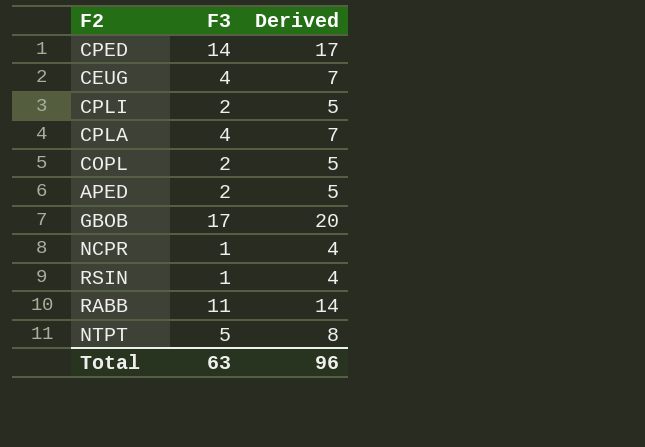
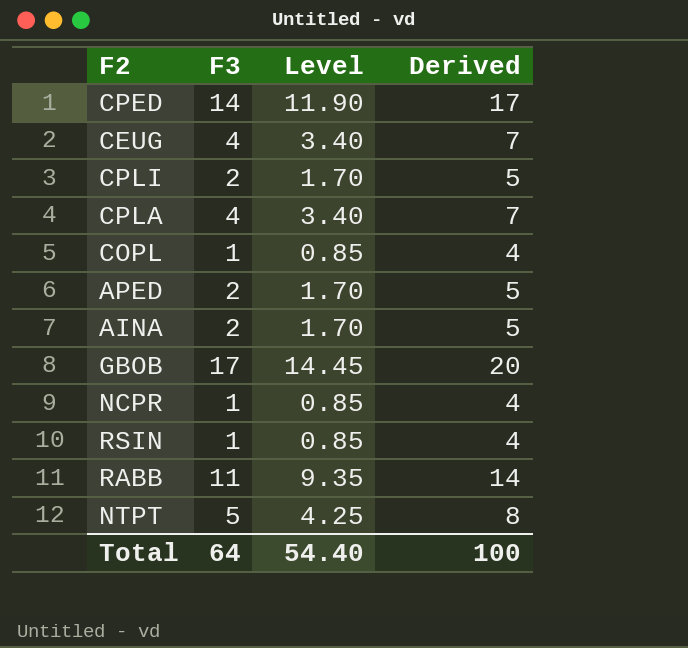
column Level | formula: none -> [F3] * 0.85
COPL | F3: 2 -> 1
COPL | Derived: 5 -> 4
row AINA: none -> 2 | 1.70 | 5
Total | F3: 63 -> 64
Total | Derived: 96 -> 100

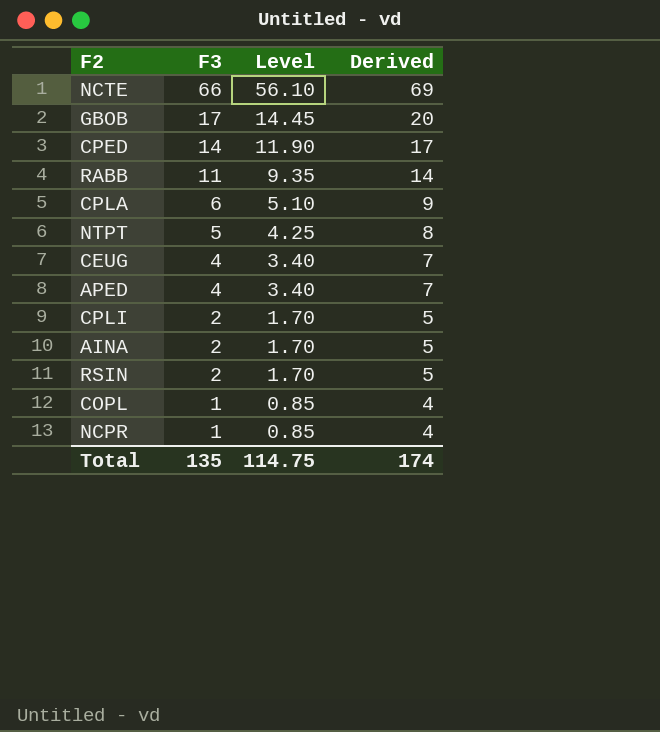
row order: none -> F3 descending
row NCTE: none -> 66 | 56.10 | 69
CPLA | F3: 4 -> 6
CPLA | Level: 3.40 -> 5.10
CPLA | Derived: 7 -> 9
APED | F3: 2 -> 4
APED | Level: 1.70 -> 3.40
APED | Derived: 5 -> 7
RSIN | F3: 1 -> 2
RSIN | Level: 0.85 -> 1.70
RSIN | Derived: 4 -> 5
Total | F3: 64 -> 135
Total | Level: 54.40 -> 114.75
Total | Derived: 100 -> 174

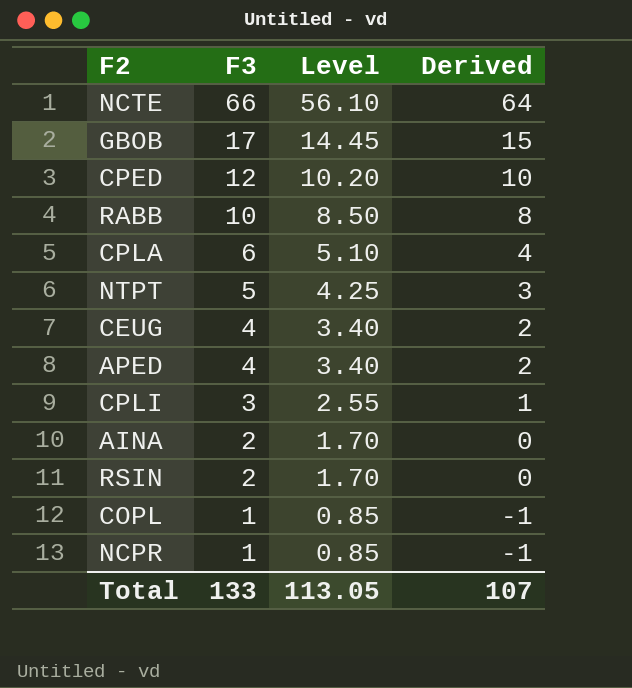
column Derived | formula: [F3] + 3 -> [F3] - 2
CPED | F3: 14 -> 12
CPED | Level: 11.90 -> 10.20
RABB | F3: 11 -> 10
RABB | Level: 9.35 -> 8.50
CPLI | F3: 2 -> 3
CPLI | Level: 1.70 -> 2.55
Total | F3: 135 -> 133
Total | Level: 114.75 -> 113.05
Total | Derived: 174 -> 107

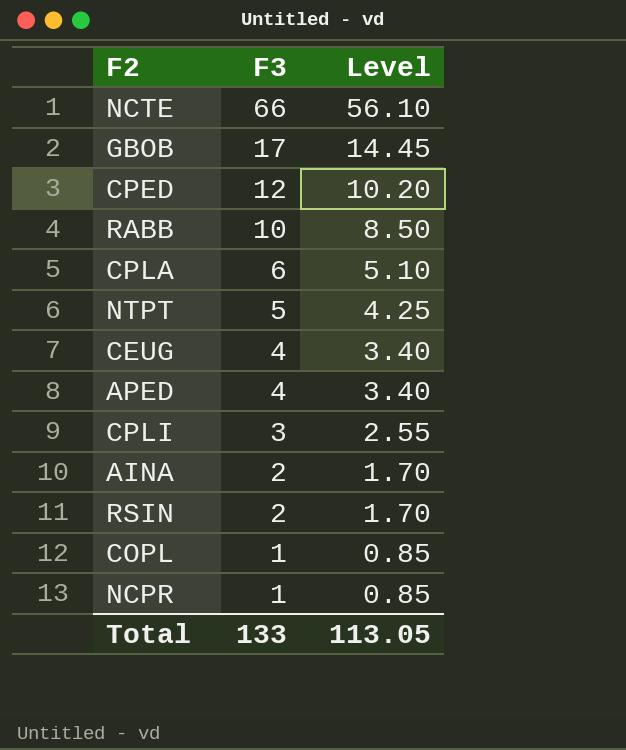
column Derived | formula: [F3] - 2 -> none

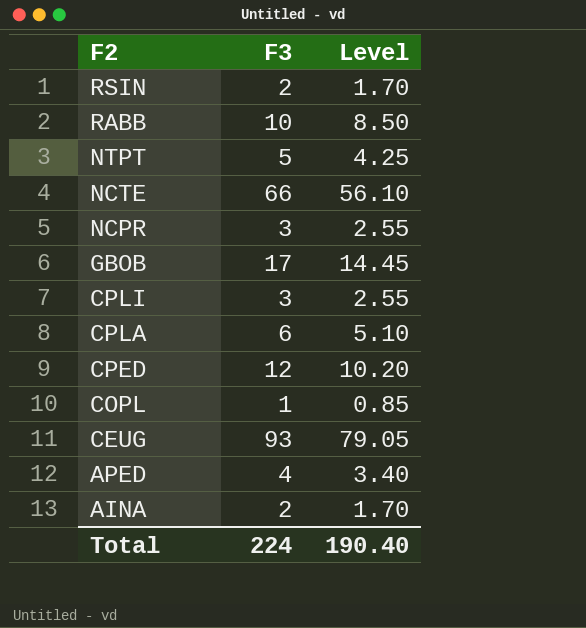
row order: F3 descending -> F2 descending
NCPR | F3: 1 -> 3
NCPR | Level: 0.85 -> 2.55
CEUG | F3: 4 -> 93
CEUG | Level: 3.40 -> 79.05
Total | F3: 133 -> 224
Total | Level: 113.05 -> 190.40

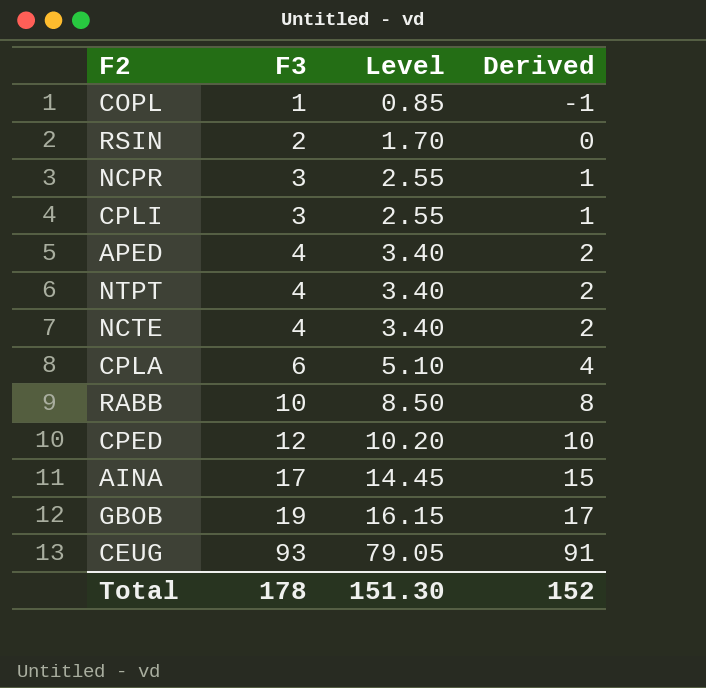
row order: F2 descending -> F3 ascending
column Derived | formula: none -> [F3] - 2
NTPT | F3: 5 -> 4
NTPT | Level: 4.25 -> 3.40
NCTE | F3: 66 -> 4
NCTE | Level: 56.10 -> 3.40
AINA | F3: 2 -> 17
AINA | Level: 1.70 -> 14.45
GBOB | F3: 17 -> 19
GBOB | Level: 14.45 -> 16.15
Total | F3: 224 -> 178
Total | Level: 190.40 -> 151.30

